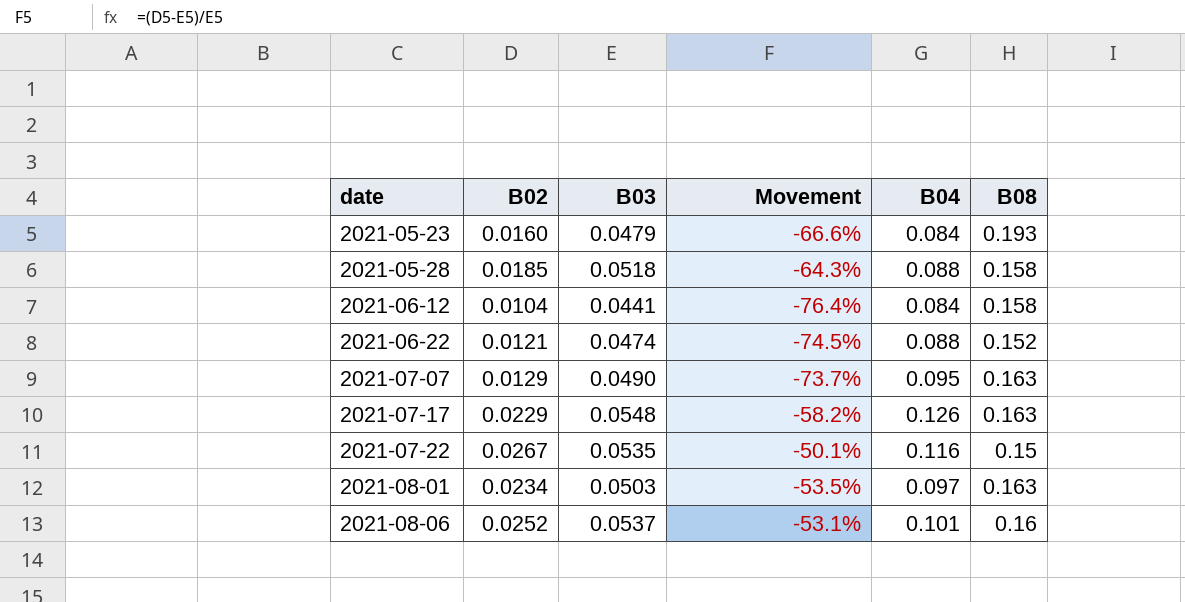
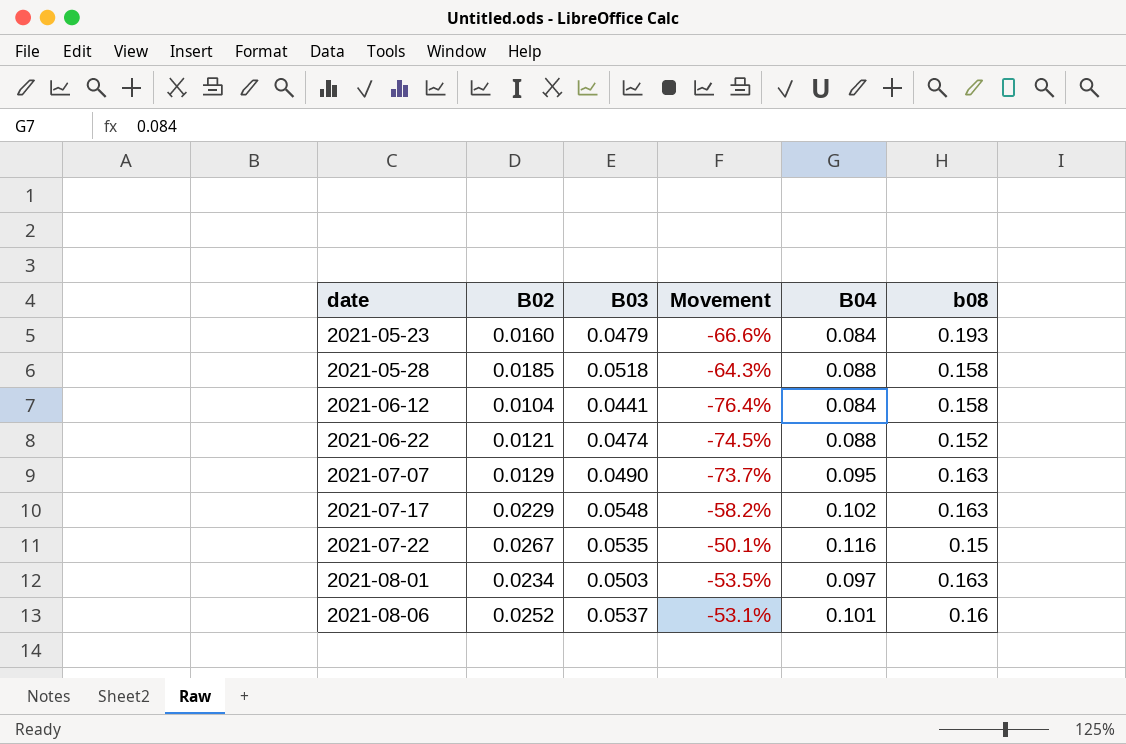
column name: B08 -> b08
2021-07-17 | B04: 0.126 -> 0.102

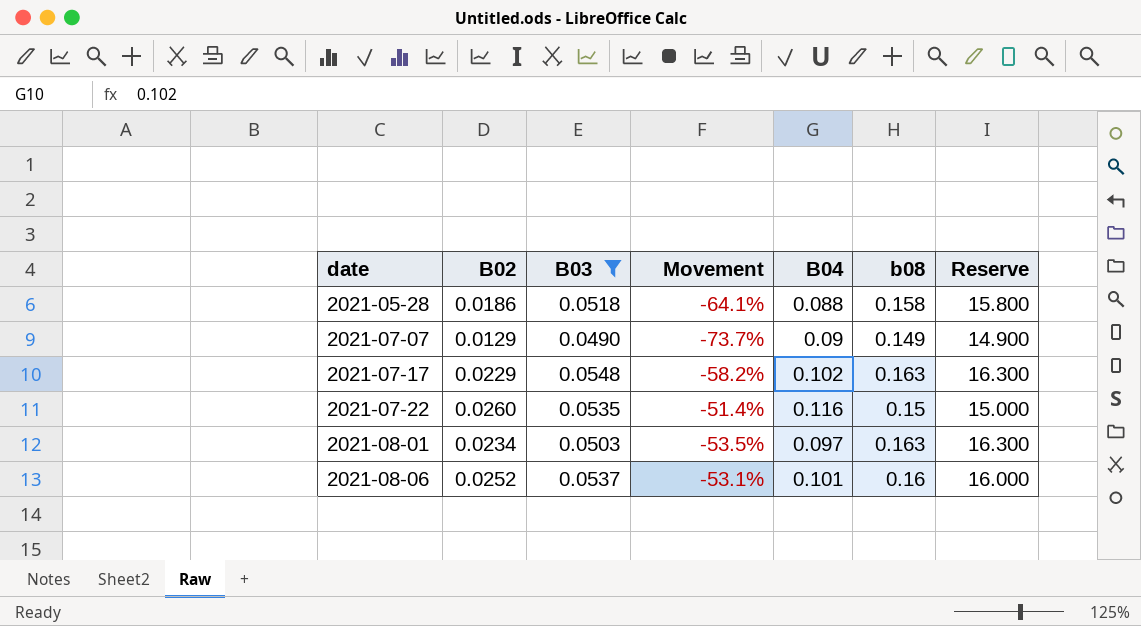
filter: none -> B03 >= 0.0490
column Reserve | formula: none -> [b08] * 100
2021-05-28 | B02: 0.0185 -> 0.0186
2021-05-28 | Movement: -64.3% -> -64.1%
2021-07-07 | B04: 0.095 -> 0.09
2021-07-07 | b08: 0.163 -> 0.149
2021-07-22 | B02: 0.0267 -> 0.0260
2021-07-22 | Movement: -50.1% -> -51.4%

